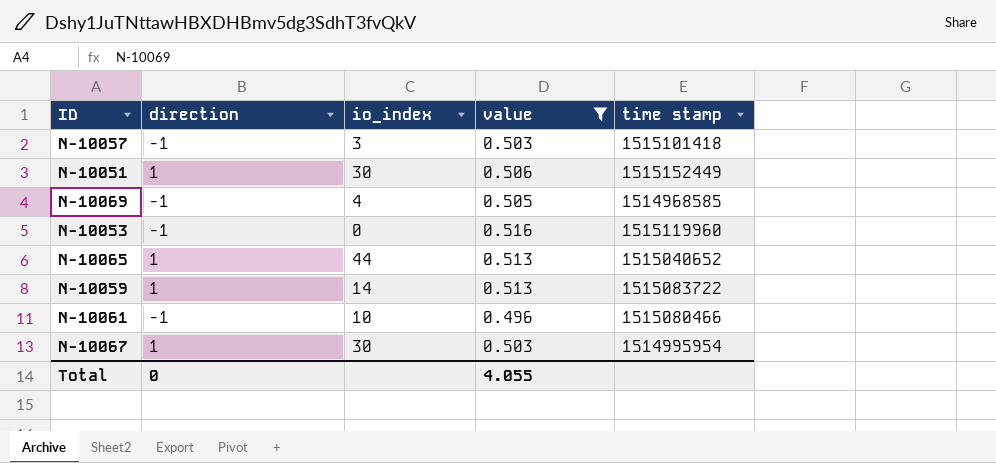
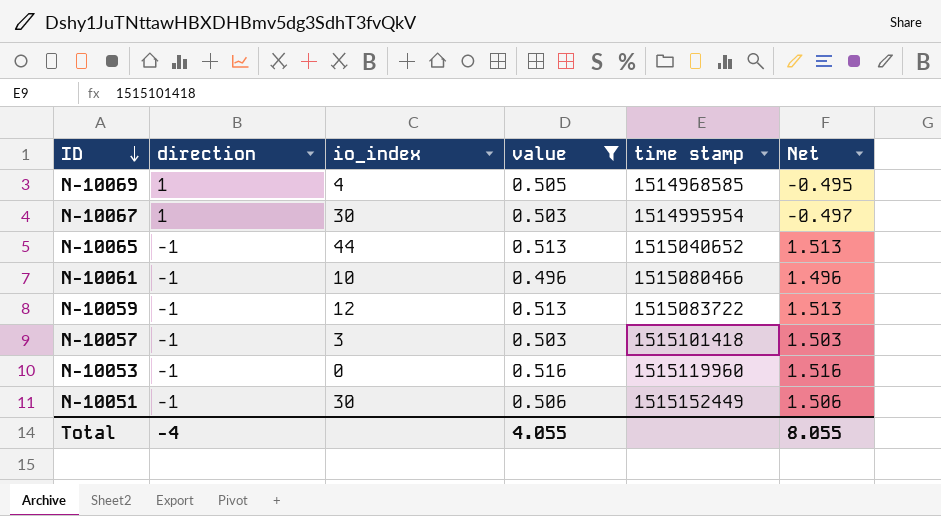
row order: none -> ID descending
column Net | formula: none -> [value] - [direction]
N-10069 | direction: -1 -> 1
N-10065 | direction: 1 -> -1
N-10059 | direction: 1 -> -1
N-10059 | io_index: 14 -> 12
N-10051 | direction: 1 -> -1
Total | direction: 0 -> -4

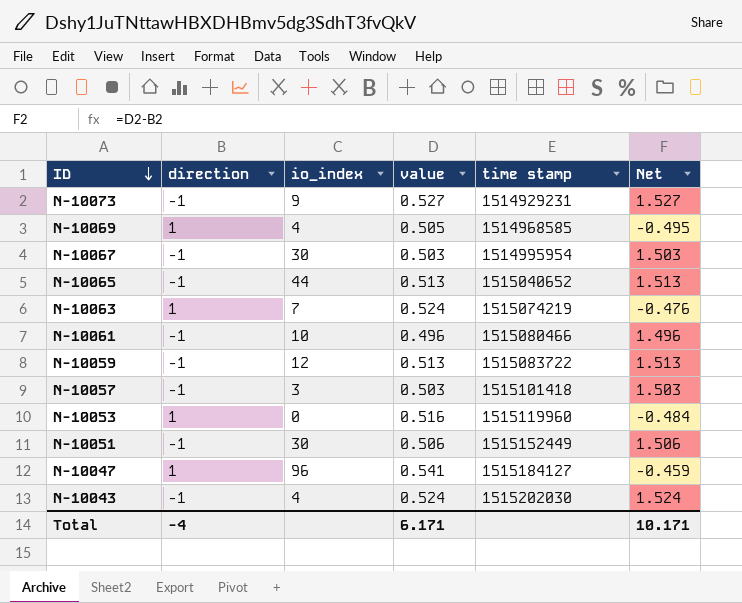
filter: value <= 0.516 -> none
N-10067 | direction: 1 -> -1
N-10067 | Net: -0.497 -> 1.503
N-10053 | direction: -1 -> 1
N-10053 | Net: 1.516 -> -0.484
Total | value: 4.055 -> 6.171
Total | Net: 8.055 -> 10.171

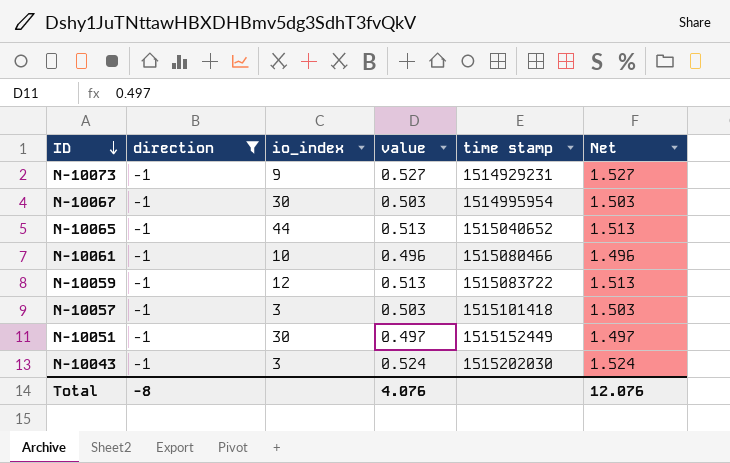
filter: none -> direction = -1
N-10051 | value: 0.506 -> 0.497
N-10051 | Net: 1.506 -> 1.497
N-10043 | io_index: 4 -> 3
Total | direction: -4 -> -8
Total | value: 6.171 -> 4.076
Total | Net: 10.171 -> 12.076

